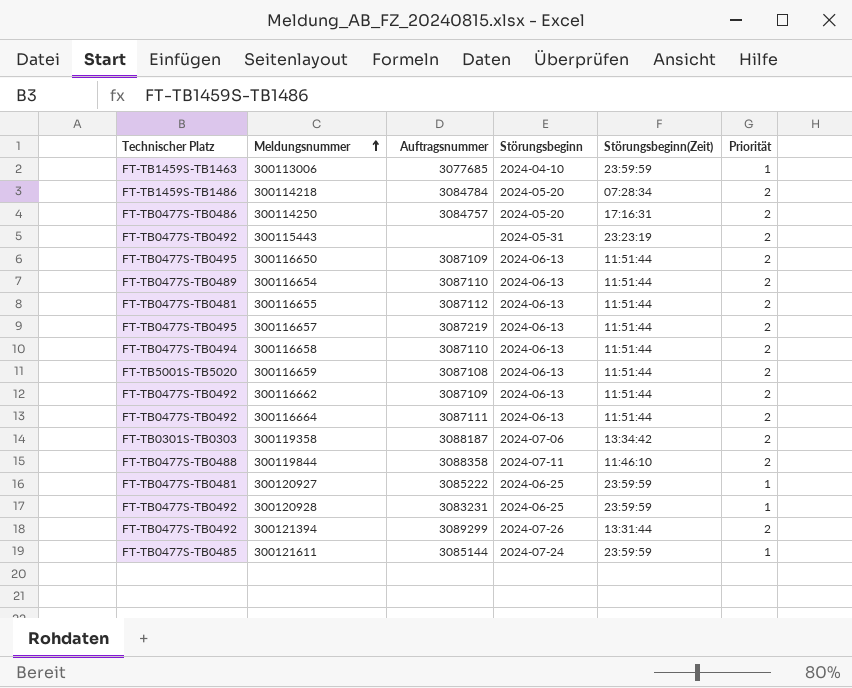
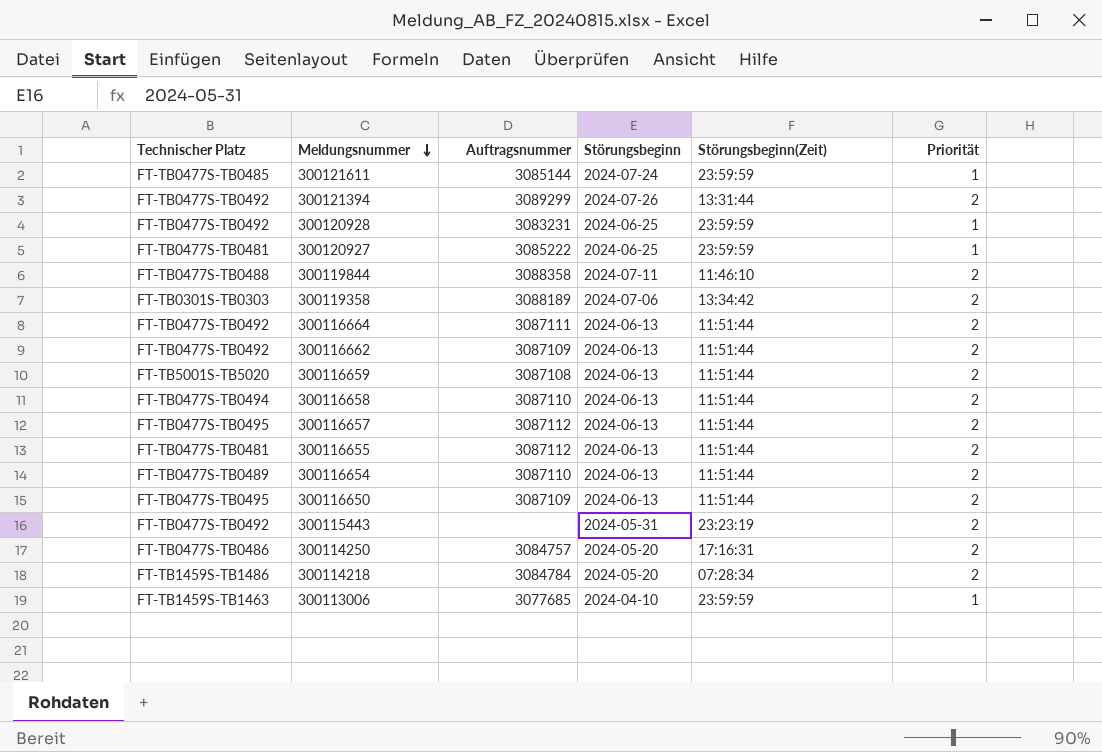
row order: Meldungsnummer ascending -> Meldungsnummer descending
300119358 | Auftragsnummer: 3088187 -> 3088189
300116657 | Auftragsnummer: 3087219 -> 3087112

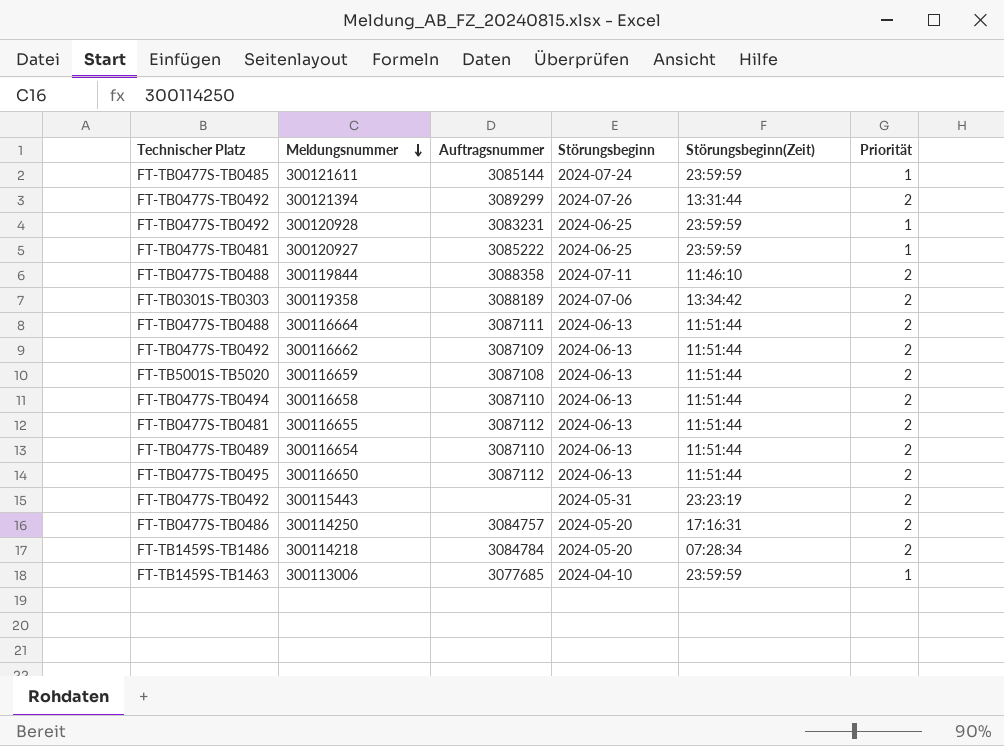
row 300116657: FT-TB0477S-TB0495 | 3087112 | 2024-06-13 | 11:51:44 | 2 -> none
300116664 | Technischer Platz: FT-TB0477S-TB0492 -> FT-TB0477S-TB0488
300116650 | Auftragsnummer: 3087109 -> 3087112

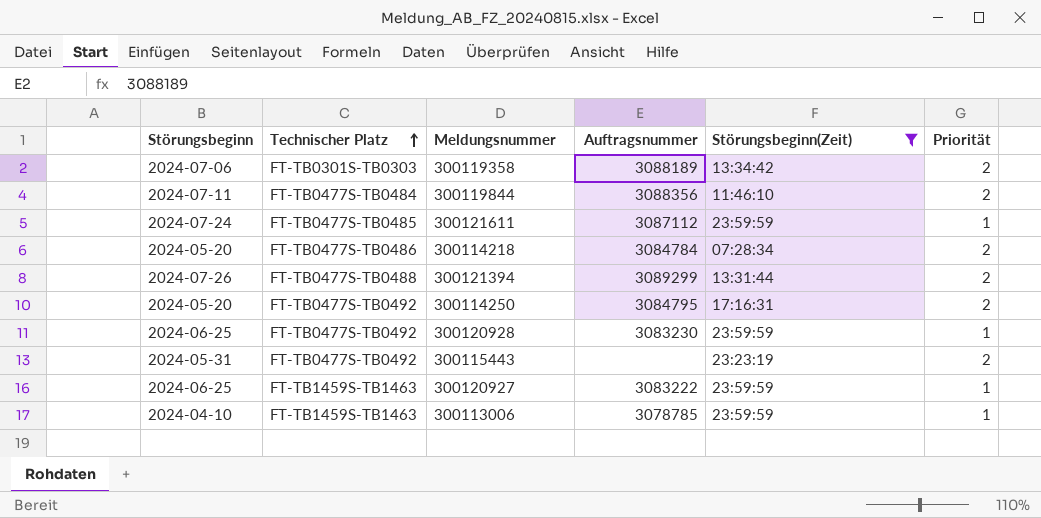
filter: none -> Störungsbeginn(Zeit) != 11:51:44
row order: Meldungsnummer descending -> Technischer Platz ascending
column Störungsbeginn | position: 4 -> 1
300119844 | Technischer Platz: FT-TB0477S-TB0488 -> FT-TB0477S-TB0484
300119844 | Auftragsnummer: 3088358 -> 3088356
300121611 | Auftragsnummer: 3085144 -> 3087112
300114218 | Technischer Platz: FT-TB1459S-TB1486 -> FT-TB0477S-TB0486
300121394 | Technischer Platz: FT-TB0477S-TB0492 -> FT-TB0477S-TB0488
300114250 | Technischer Platz: FT-TB0477S-TB0486 -> FT-TB0477S-TB0492
300114250 | Auftragsnummer: 3084757 -> 3084795
300120928 | Auftragsnummer: 3083231 -> 3083230
300120927 | Technischer Platz: FT-TB0477S-TB0481 -> FT-TB1459S-TB1463
300120927 | Auftragsnummer: 3085222 -> 3083222
300113006 | Auftragsnummer: 3077685 -> 3078785

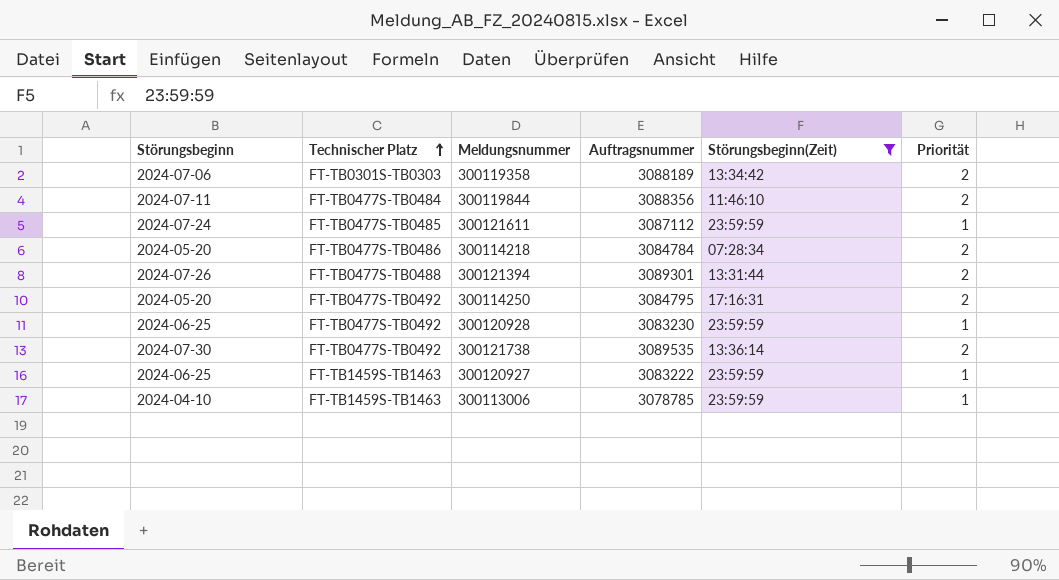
row 300115443: 2024-05-31 | FT-TB0477S-TB0492 | none | 23:23:19 | 2 -> none
300121394 | Auftragsnummer: 3089299 -> 3089301
row 300121738: none -> 2024-07-30 | FT-TB0477S-TB0492 | 3089535 | 13:36:14 | 2

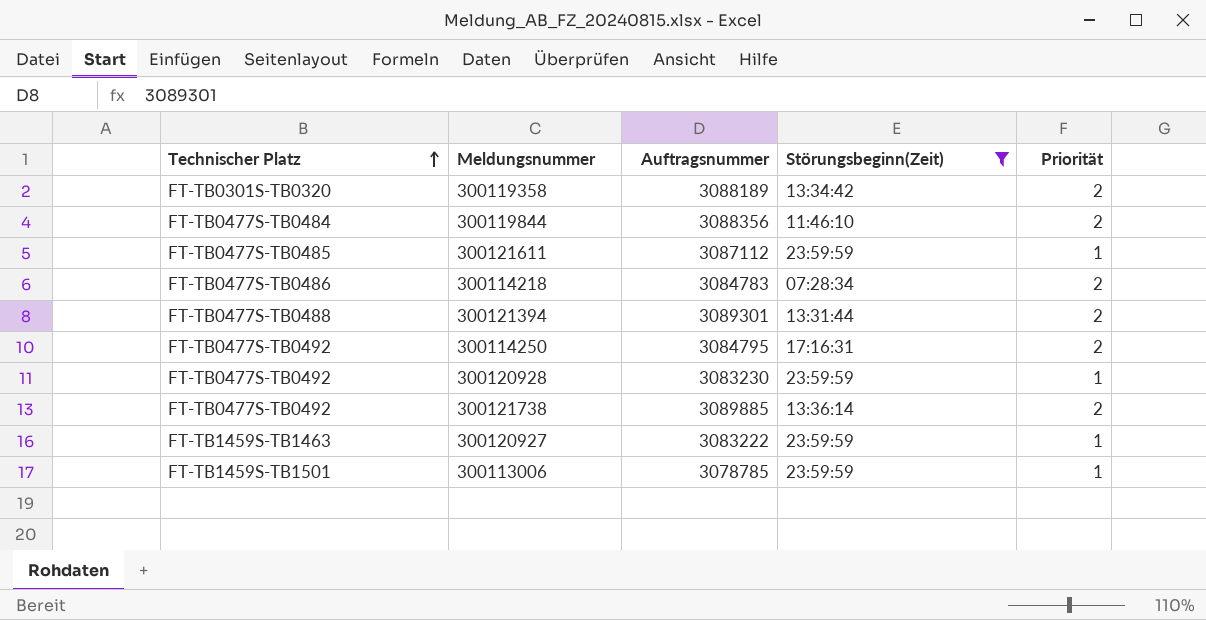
column Störungsbeginn | position: 1 -> none
300119358 | Technischer Platz: FT-TB0301S-TB0303 -> FT-TB0301S-TB0320
300114218 | Auftragsnummer: 3084784 -> 3084783
300121738 | Auftragsnummer: 3089535 -> 3089885
300113006 | Technischer Platz: FT-TB1459S-TB1463 -> FT-TB1459S-TB1501

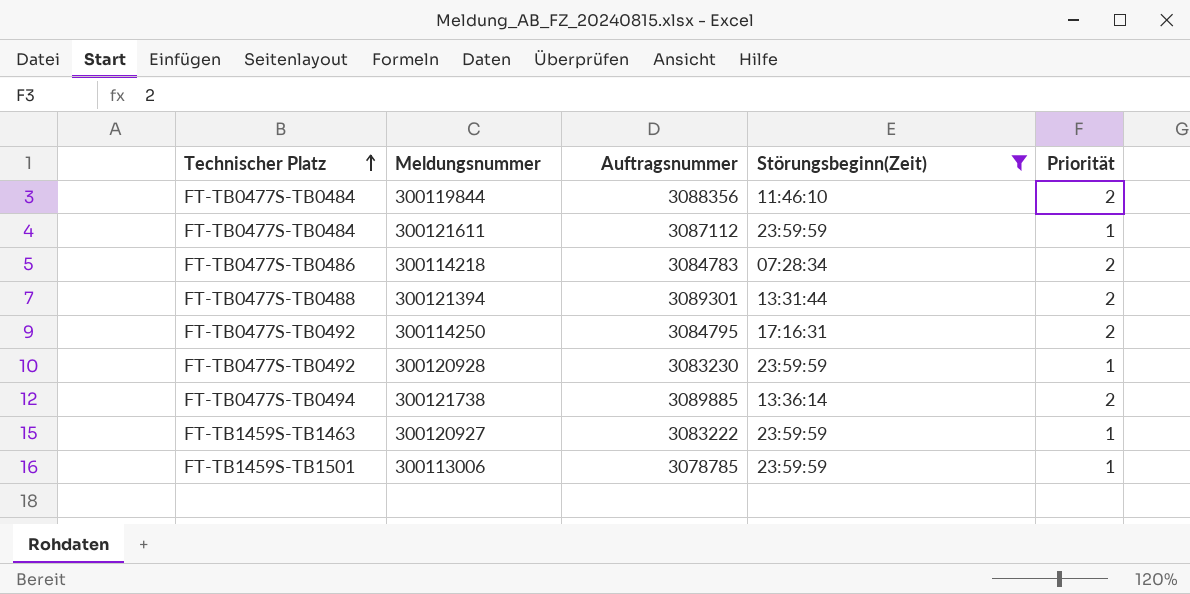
row 300119358: FT-TB0301S-TB0320 | 3088189 | 13:34:42 | 2 -> none
300121611 | Technischer Platz: FT-TB0477S-TB0485 -> FT-TB0477S-TB0484
300121738 | Technischer Platz: FT-TB0477S-TB0492 -> FT-TB0477S-TB0494

